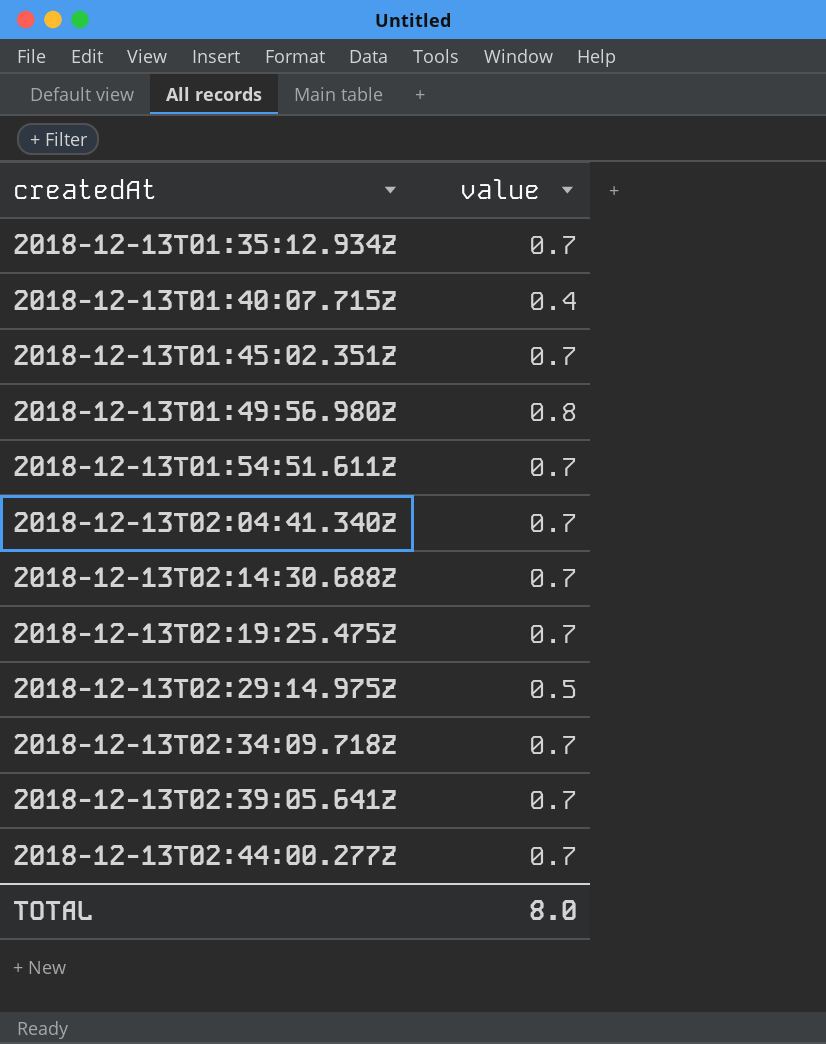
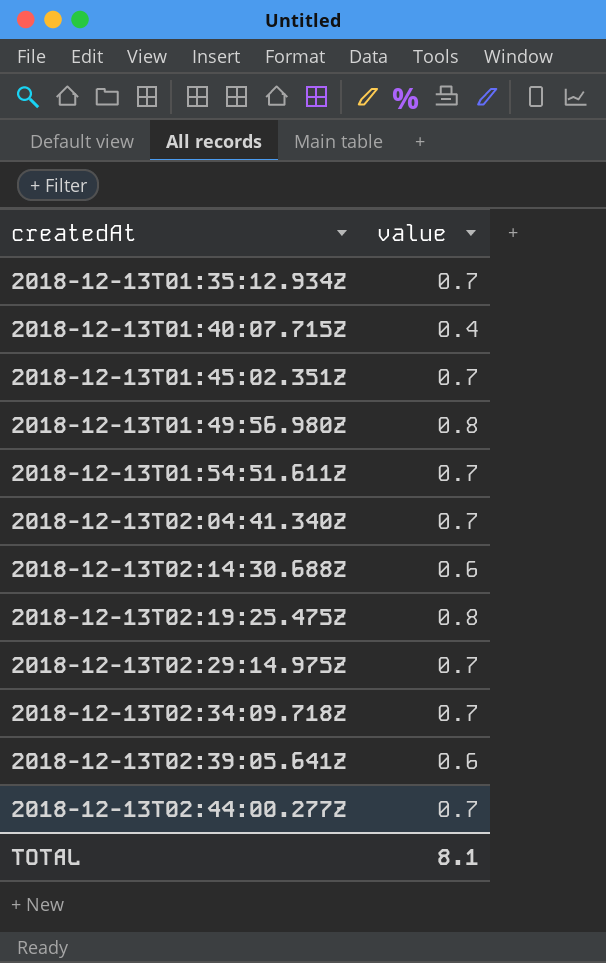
2018-12-13T02:14:30.688Z | value: 0.7 -> 0.6
2018-12-13T02:19:25.475Z | value: 0.7 -> 0.8
2018-12-13T02:29:14.975Z | value: 0.5 -> 0.7
2018-12-13T02:39:05.641Z | value: 0.7 -> 0.6
TOTAL | value: 8.0 -> 8.1

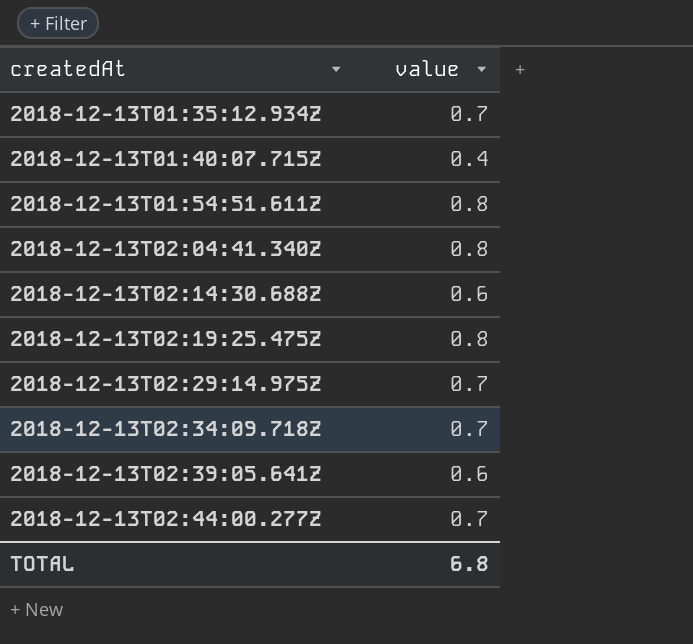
row 2018-12-13T01:45:02.351Z: 0.7 -> none
row 2018-12-13T01:49:56.980Z: 0.8 -> none
2018-12-13T01:54:51.611Z | value: 0.7 -> 0.8
2018-12-13T02:04:41.340Z | value: 0.7 -> 0.8
TOTAL | value: 8.1 -> 6.8

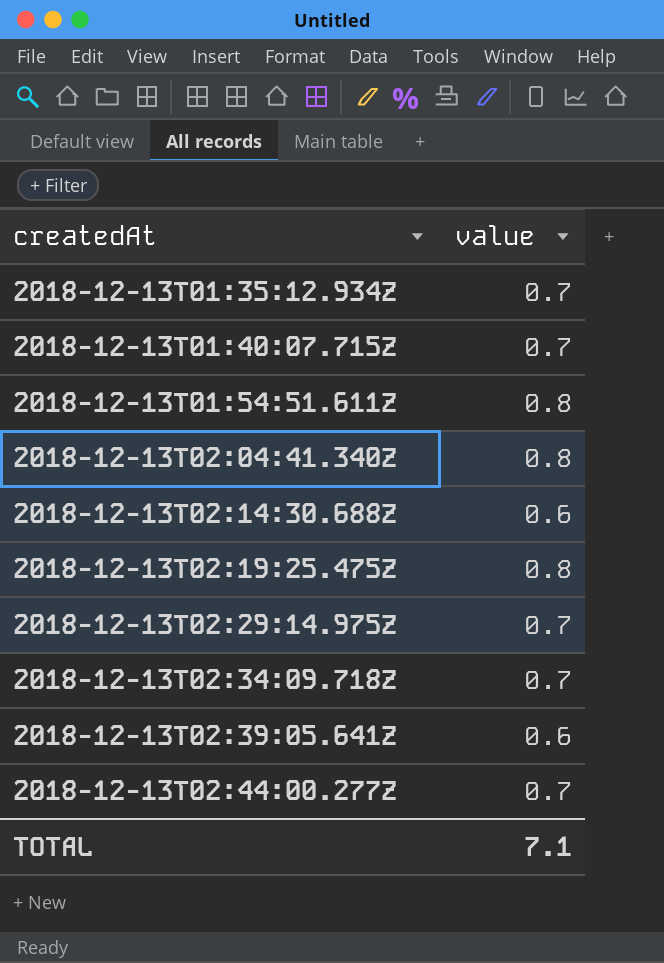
2018-12-13T01:40:07.715Z | value: 0.4 -> 0.7
TOTAL | value: 6.8 -> 7.1

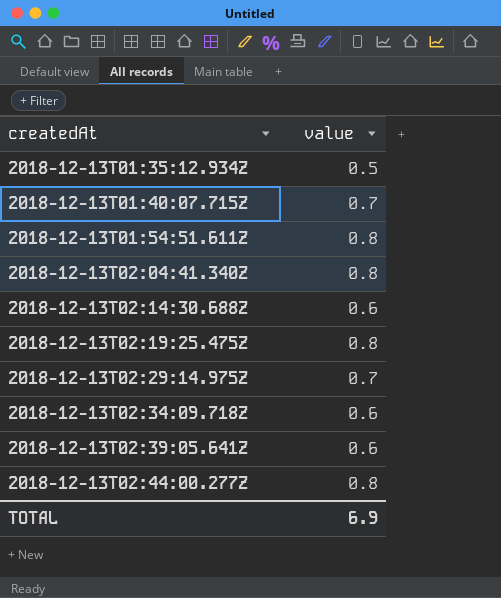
2018-12-13T01:35:12.934Z | value: 0.7 -> 0.5
2018-12-13T02:34:09.718Z | value: 0.7 -> 0.6
2018-12-13T02:44:00.277Z | value: 0.7 -> 0.8
TOTAL | value: 7.1 -> 6.9

